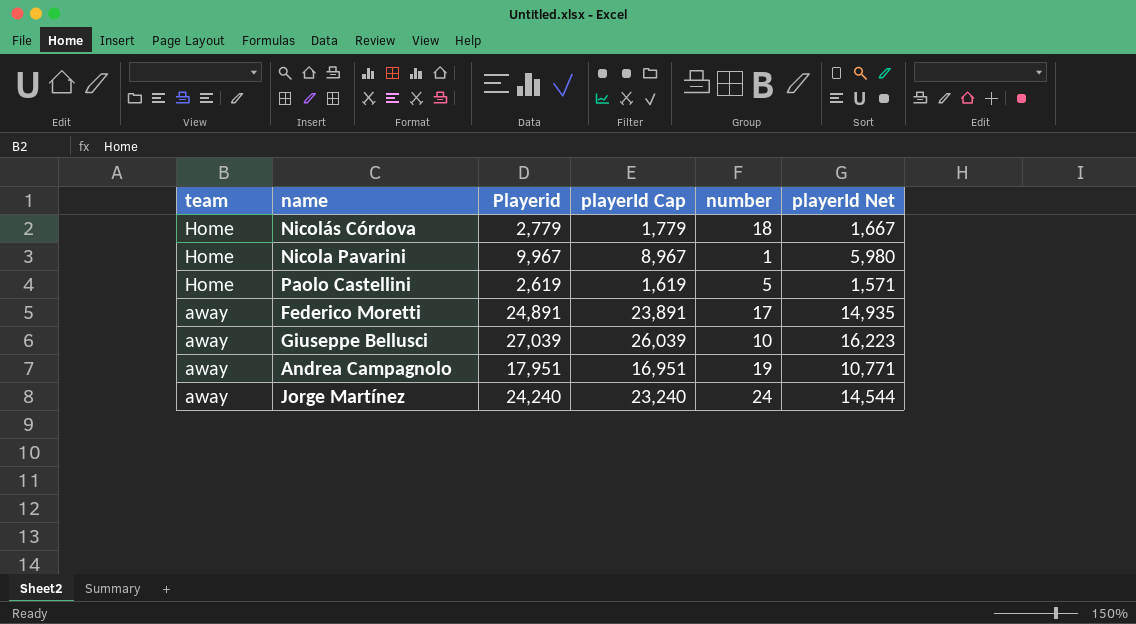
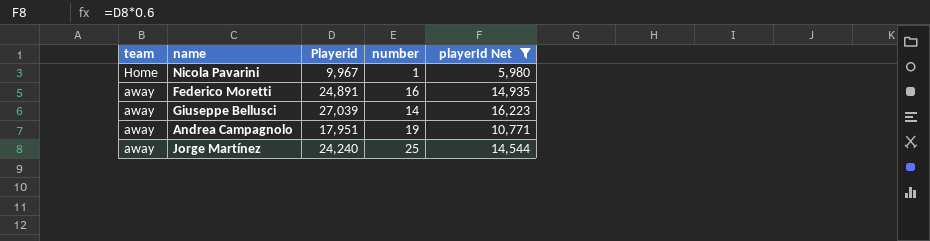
filter: none -> playerId Net >= 5,980
column playerId Cap | formula: [Playerid] - 1000 -> none
Federico Moretti | number: 17 -> 16
Giuseppe Bellusci | number: 10 -> 14
Jorge Martínez | number: 24 -> 25

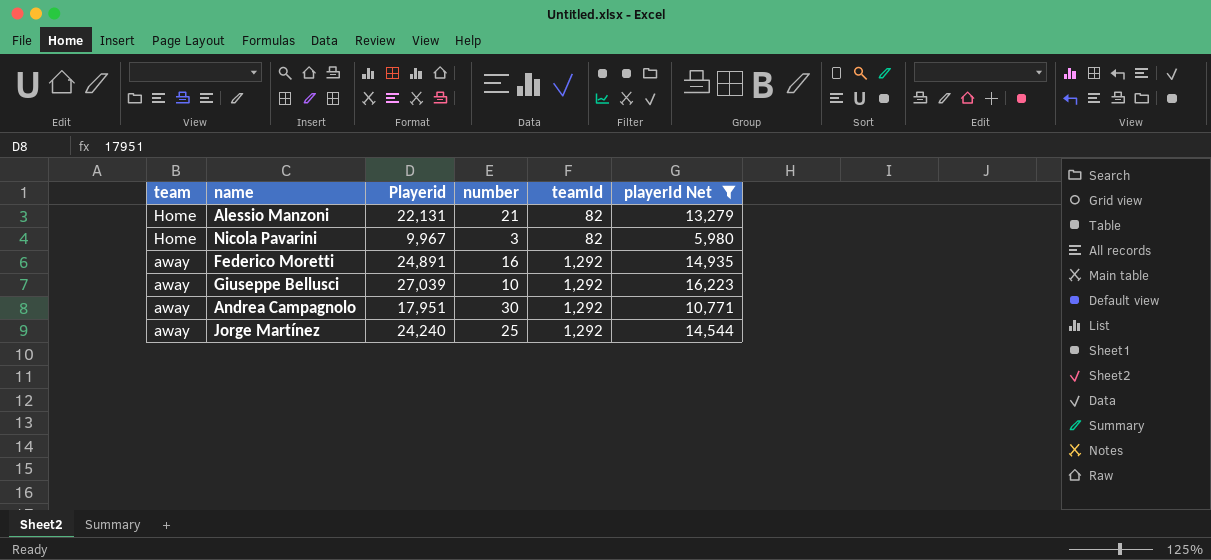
column teamId | position: none -> 5
row Alessio Manzoni: none -> Home | 22,131 | 21 | 82 | 13,279
Nicola Pavarini | number: 1 -> 3
Giuseppe Bellusci | number: 14 -> 10
Andrea Campagnolo | number: 19 -> 30

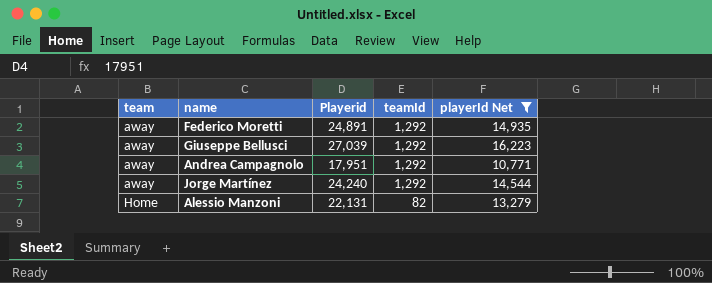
row order: team descending -> team ascending
column number | position: 4 -> none
row Nicola Pavarini: Home | 9,967 | 3 | 82 | 5,980 -> none

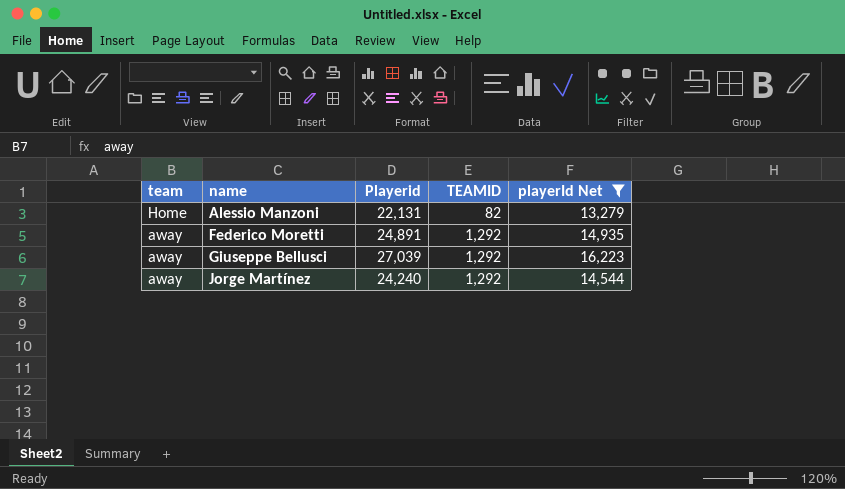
row order: team ascending -> team descending
column name: teamId -> TEAMID
row Andrea Campagnolo: away | 17,951 | 1,292 | 10,771 -> none

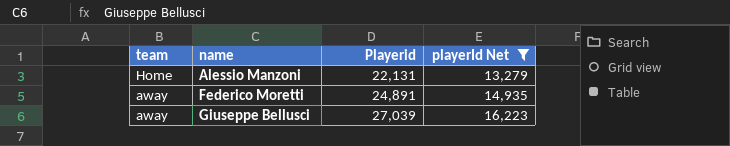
column TEAMID | position: 4 -> none
row Jorge Martínez: away | 24,240 | 1,292 | 14,544 -> none

